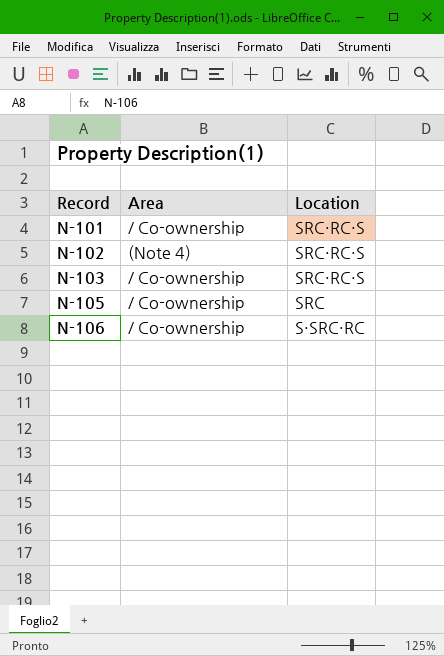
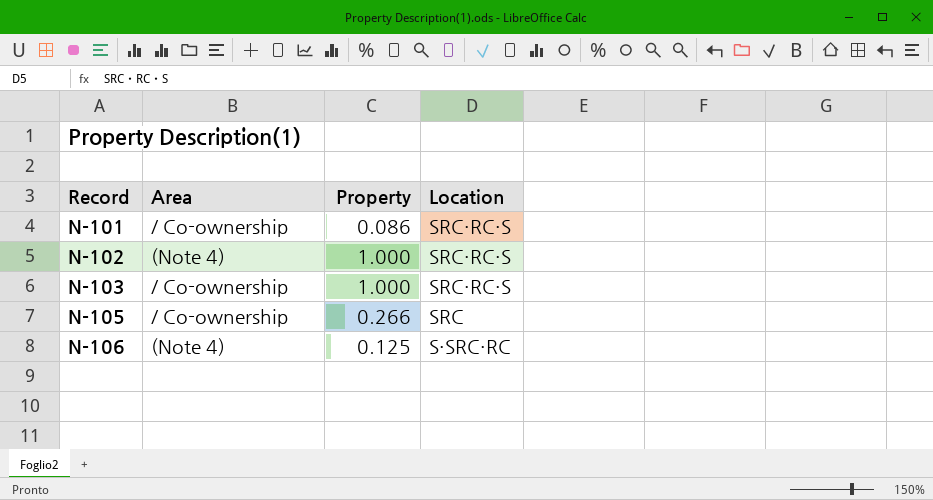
column Property | position: none -> 3
N-106 | Area: / Co-ownership -> (Note 4)

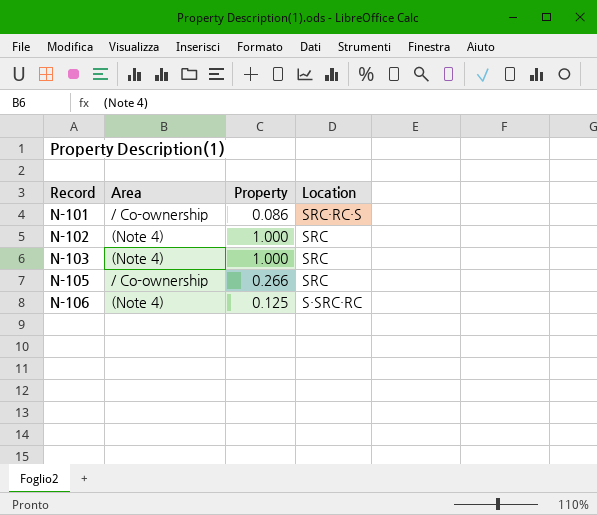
N-102 | Location: SRC・RC・S -> SRC
N-103 | Area: / Co-ownership -> (Note 4)
N-103 | Location: SRC・RC・S -> SRC

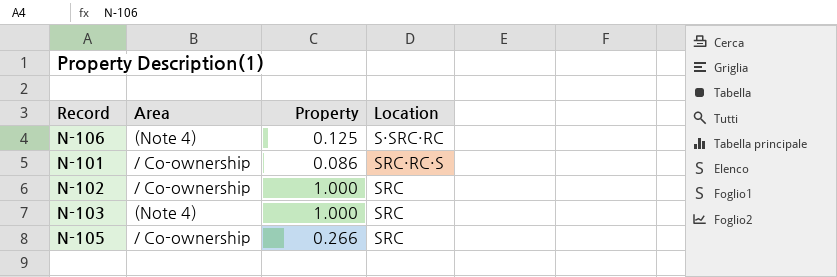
row order: Record ascending -> Location descending
N-102 | Area: (Note 4) -> / Co-ownership

